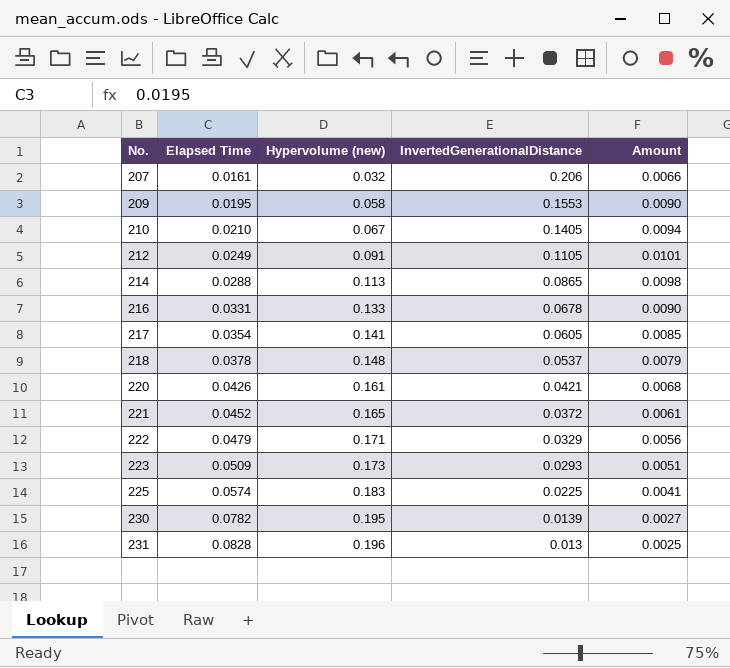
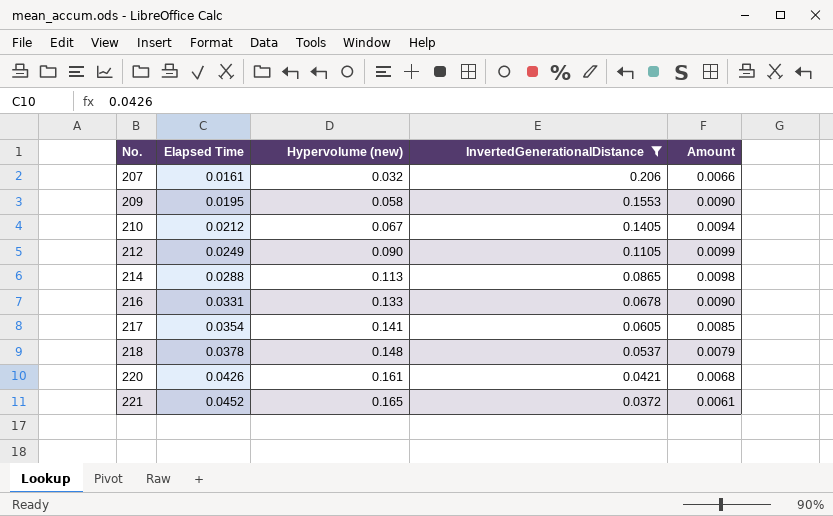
filter: none -> InvertedGenerationalDistance >= 0.0372
210 | Elapsed Time: 0.0210 -> 0.0212
212 | Hypervolume (new): 0.091 -> 0.090
212 | Amount: 0.0101 -> 0.0099

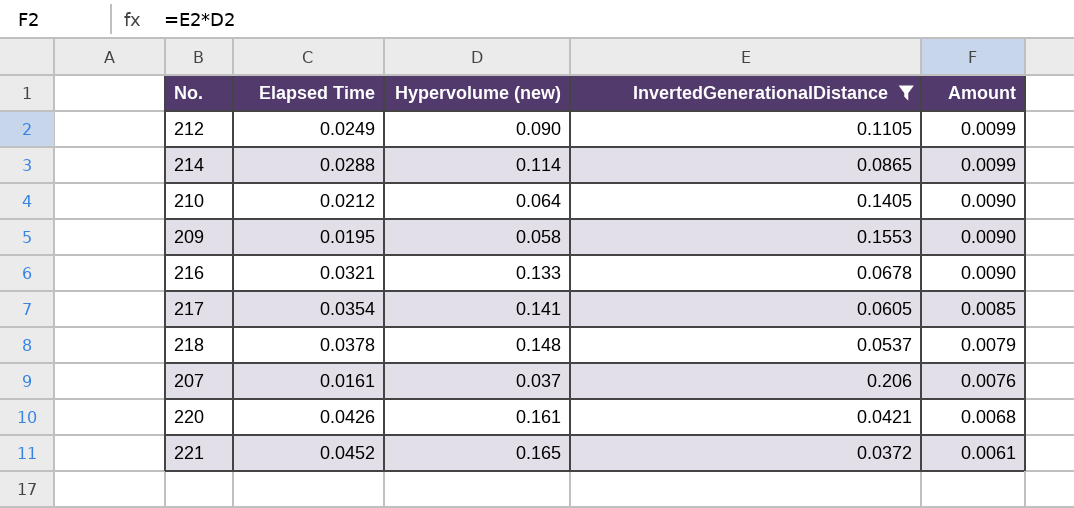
row order: No. ascending -> Amount descending
214 | Hypervolume (new): 0.113 -> 0.114
214 | Amount: 0.0098 -> 0.0099
210 | Hypervolume (new): 0.067 -> 0.064
210 | Amount: 0.0094 -> 0.0090
216 | Elapsed Time: 0.0331 -> 0.0321
207 | Hypervolume (new): 0.032 -> 0.037
207 | Amount: 0.0066 -> 0.0076

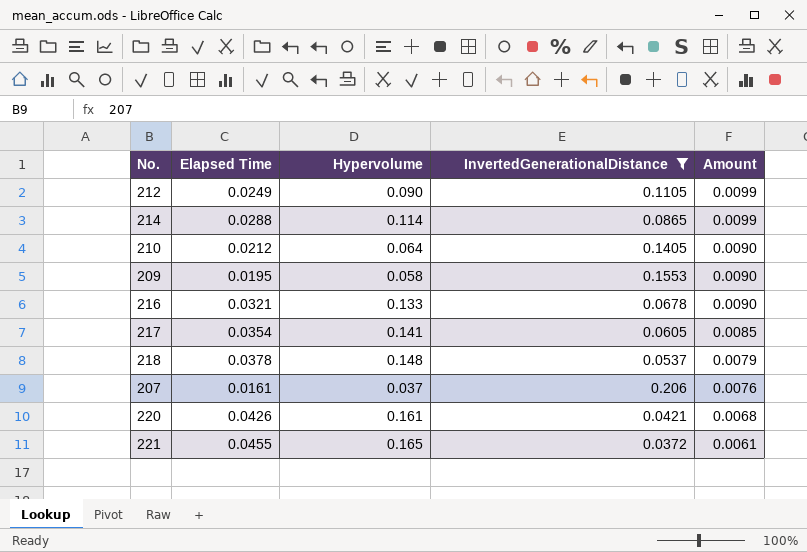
column name: Hypervolume (new) -> Hypervolume
221 | Elapsed Time: 0.0452 -> 0.0455

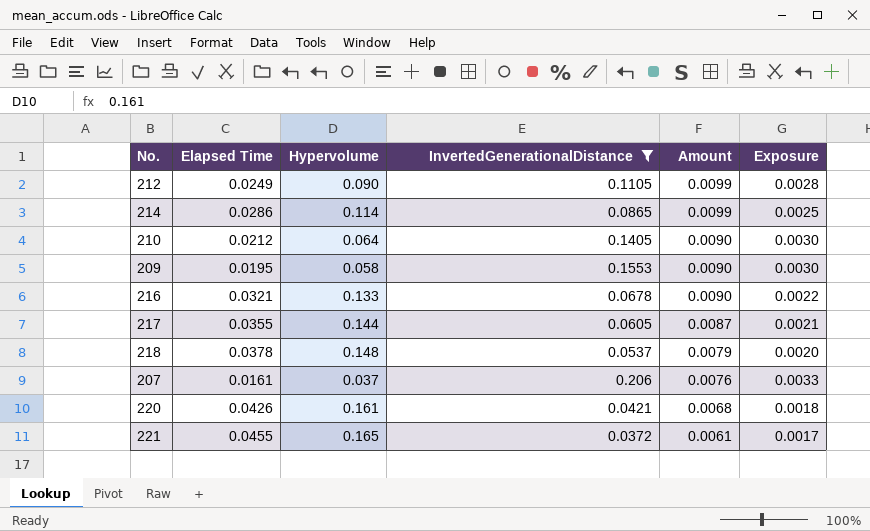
column Exposure | formula: none -> [Elapsed Time] * [InvertedGenerationalDistance]
214 | Elapsed Time: 0.0288 -> 0.0286
217 | Elapsed Time: 0.0354 -> 0.0355
217 | Hypervolume: 0.141 -> 0.144
217 | Amount: 0.0085 -> 0.0087

